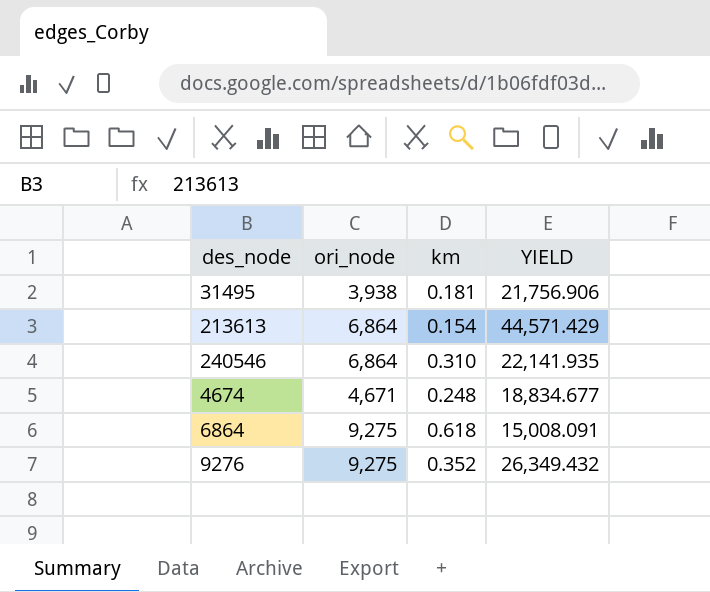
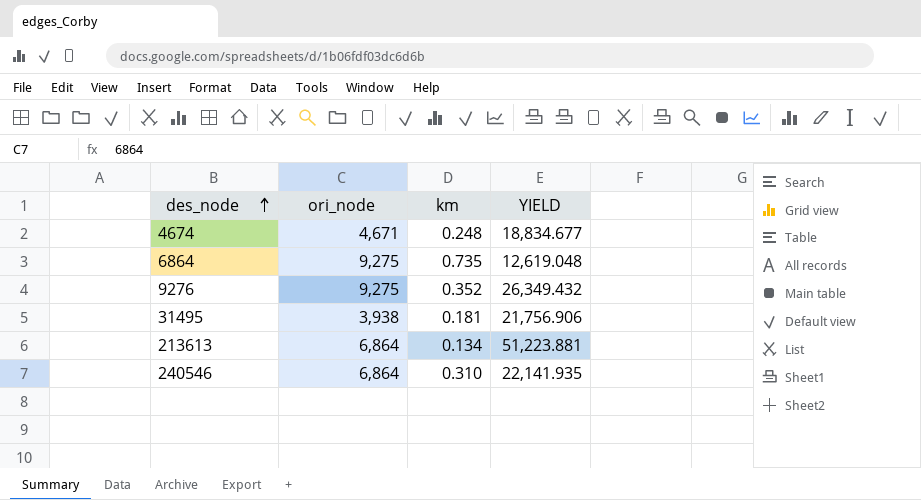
row order: none -> des_node ascending
6864 | km: 0.618 -> 0.735
6864 | YIELD: 15,008.091 -> 12,619.048
213613 | km: 0.154 -> 0.134
213613 | YIELD: 44,571.429 -> 51,223.881

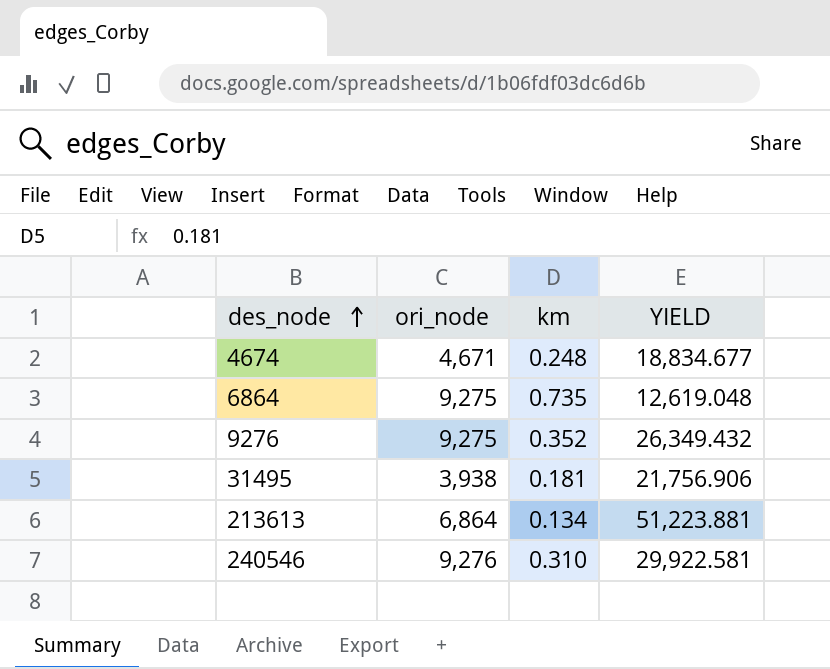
240546 | ori_node: 6,864 -> 9,276
240546 | YIELD: 22,141.935 -> 29,922.581

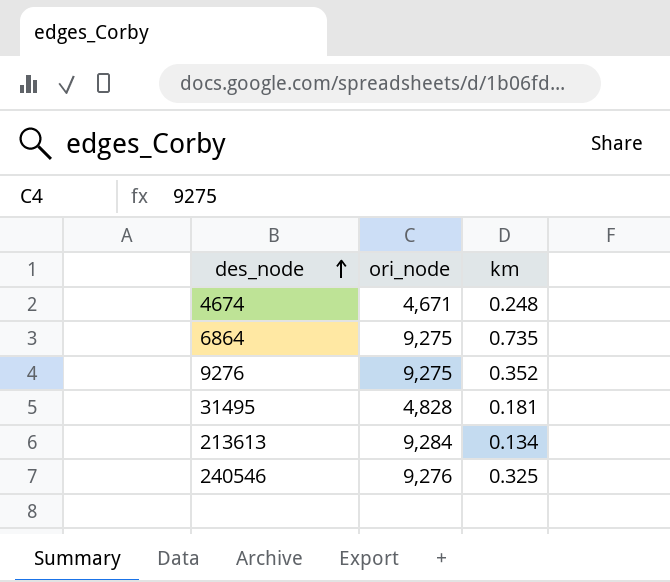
column YIELD | formula: [ori_node] / [km] -> none
31495 | ori_node: 3,938 -> 4,828
213613 | ori_node: 6,864 -> 9,284
240546 | km: 0.310 -> 0.325

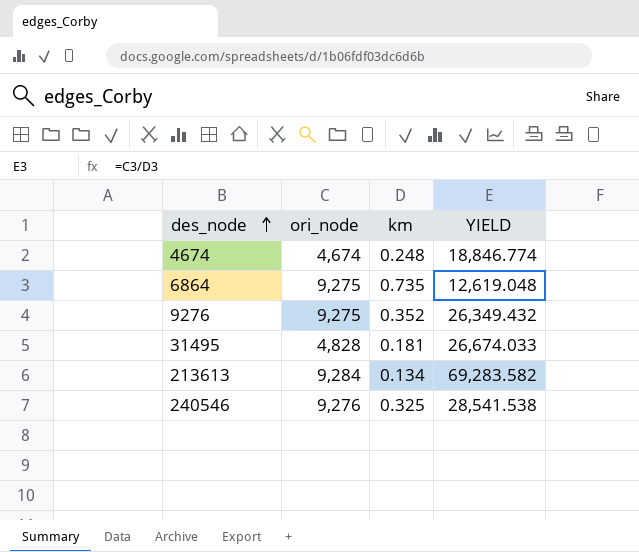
column YIELD | formula: none -> [ori_node] / [km]
4674 | ori_node: 4,671 -> 4,674

